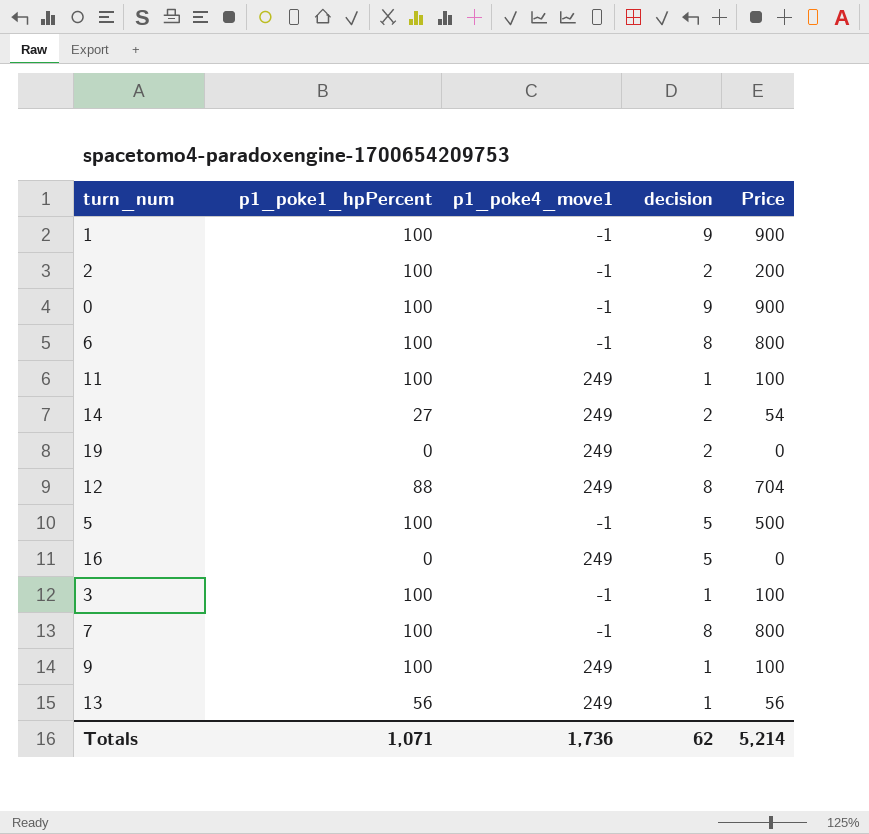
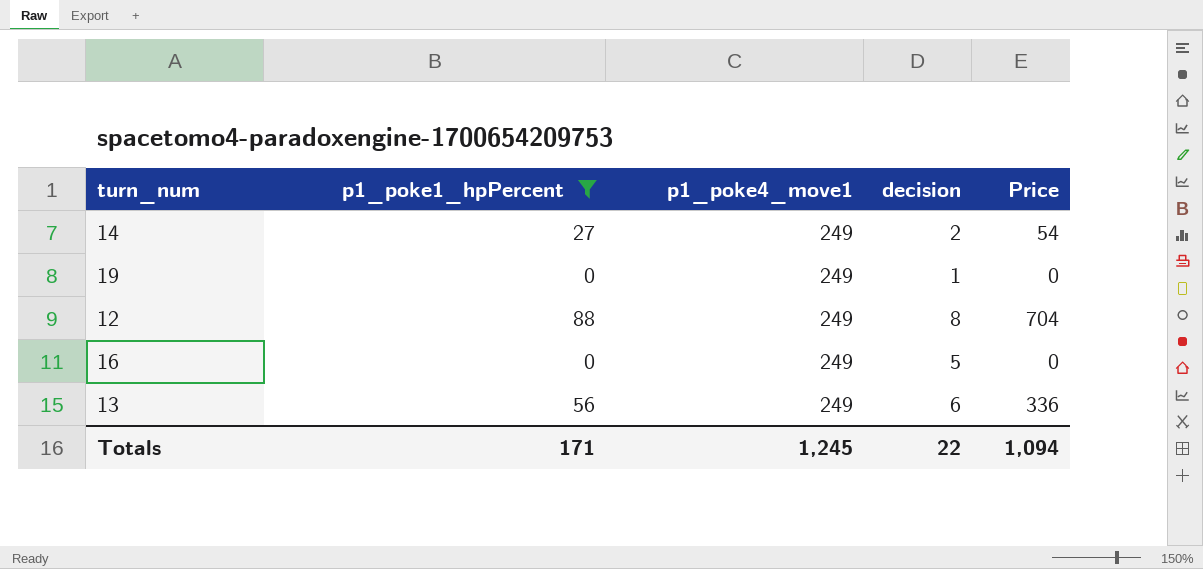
filter: none -> p1_poke1_hpPercent != 100
19 | decision: 2 -> 1
13 | decision: 1 -> 6
13 | Price: 56 -> 336
Totals | p1_poke1_hpPercent: 1,071 -> 171
Totals | p1_poke4_move1: 1,736 -> 1,245
Totals | decision: 62 -> 22
Totals | Price: 5,214 -> 1,094

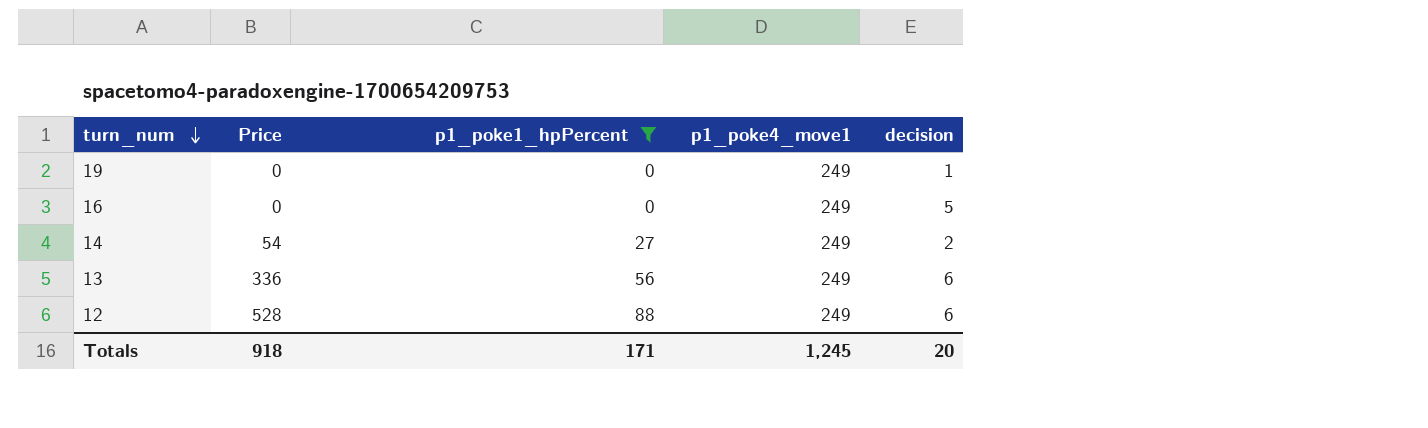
row order: none -> turn_num descending
column Price | position: 5 -> 2
12 | Price: 704 -> 528
12 | decision: 8 -> 6
Totals | Price: 1,094 -> 918
Totals | decision: 22 -> 20

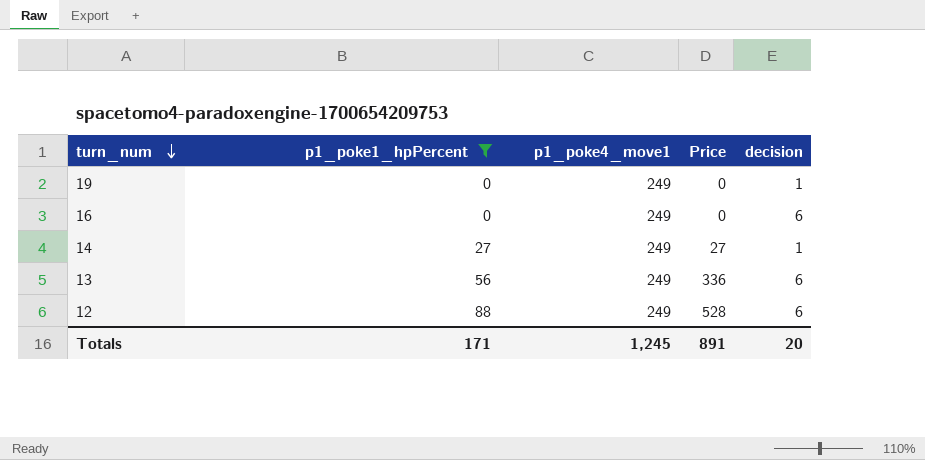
column Price | position: 2 -> 4
16 | decision: 5 -> 6
14 | Price: 54 -> 27
14 | decision: 2 -> 1
Totals | Price: 918 -> 891

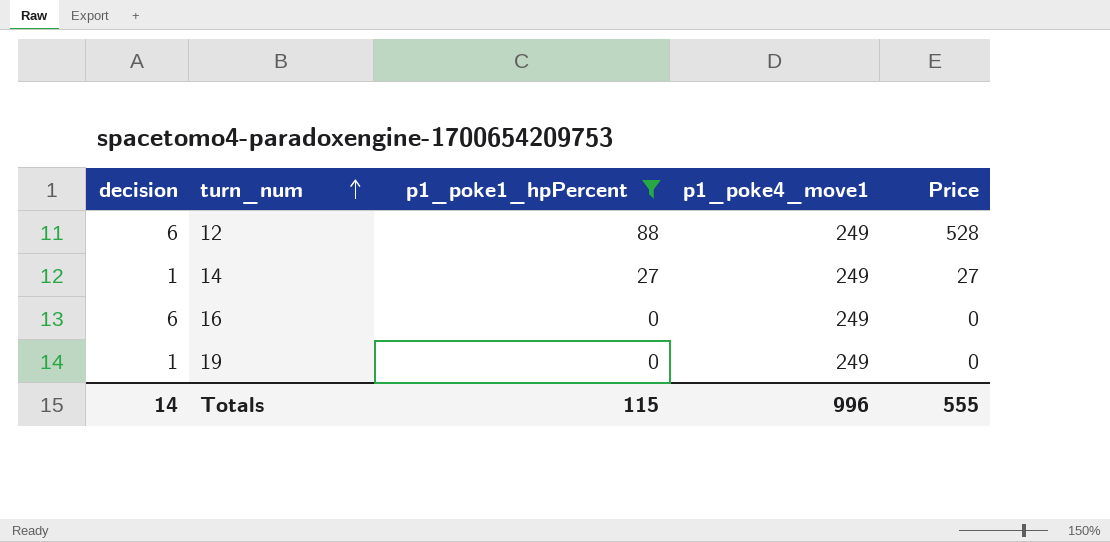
row order: turn_num descending -> turn_num ascending
column decision | position: 5 -> 1
row 13: 56 | 249 | 336 | 6 -> none
Totals | decision: 20 -> 14
Totals | p1_poke1_hpPercent: 171 -> 115
Totals | p1_poke4_move1: 1,245 -> 996
Totals | Price: 891 -> 555

